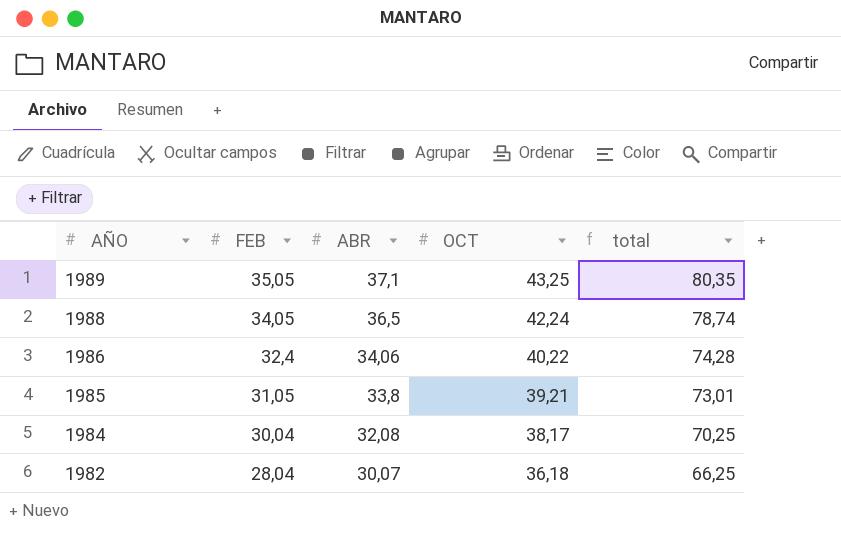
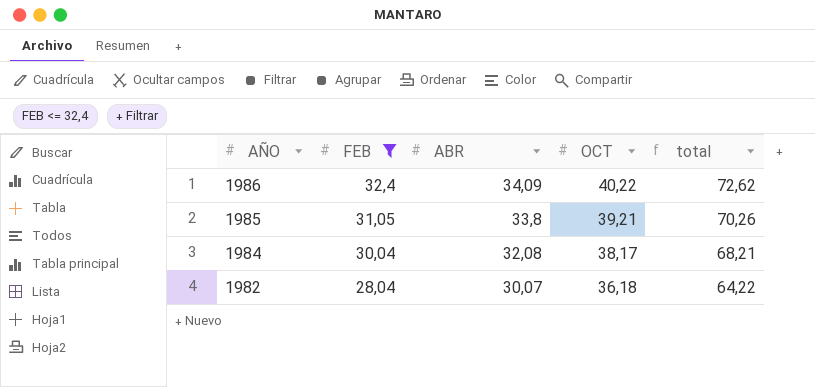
filter: none -> FEB <= 32,4
column total | formula: [ABR] + [OCT] -> [FEB] + [OCT]
1986 | ABR: 34,06 -> 34,09

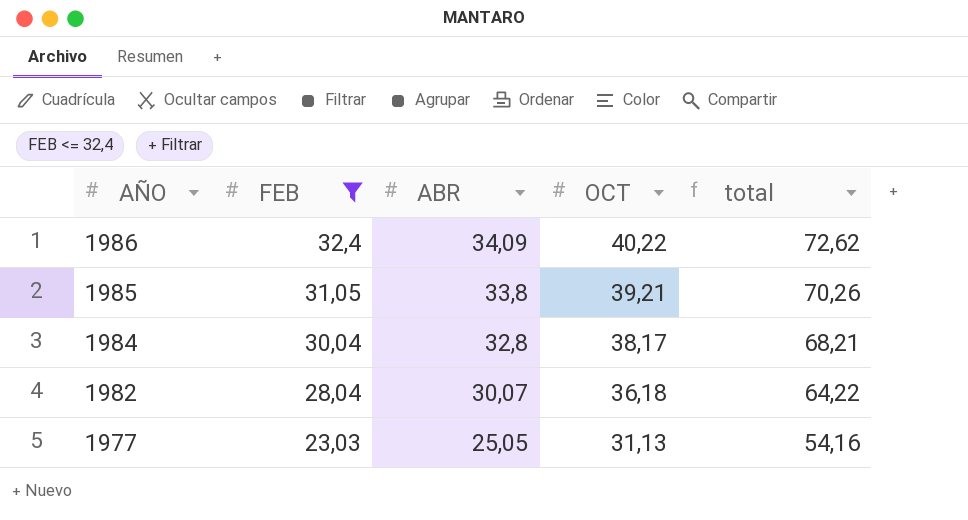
1984 | ABR: 32,08 -> 32,8
row 1977: none -> 23,03 | 25,05 | 31,13 | 54,16

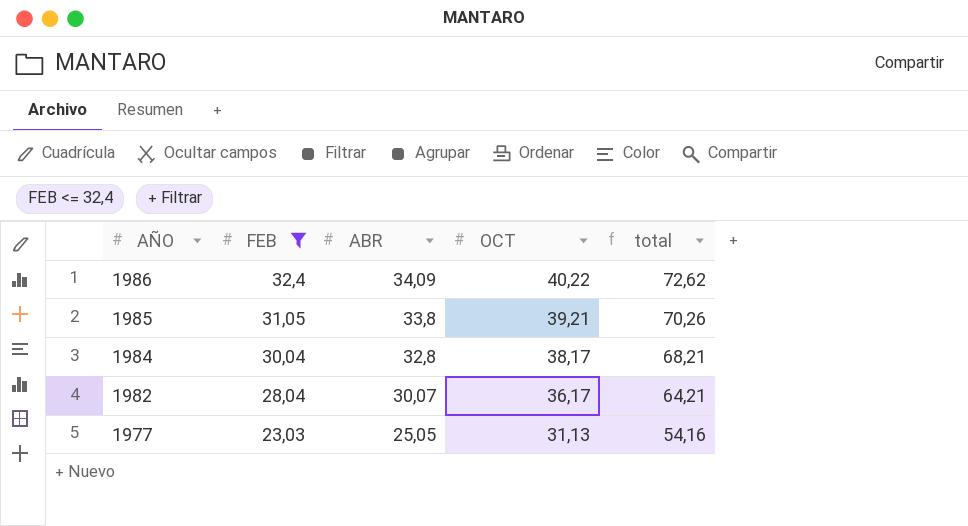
1982 | OCT: 36,18 -> 36,17
1982 | total: 64,22 -> 64,21

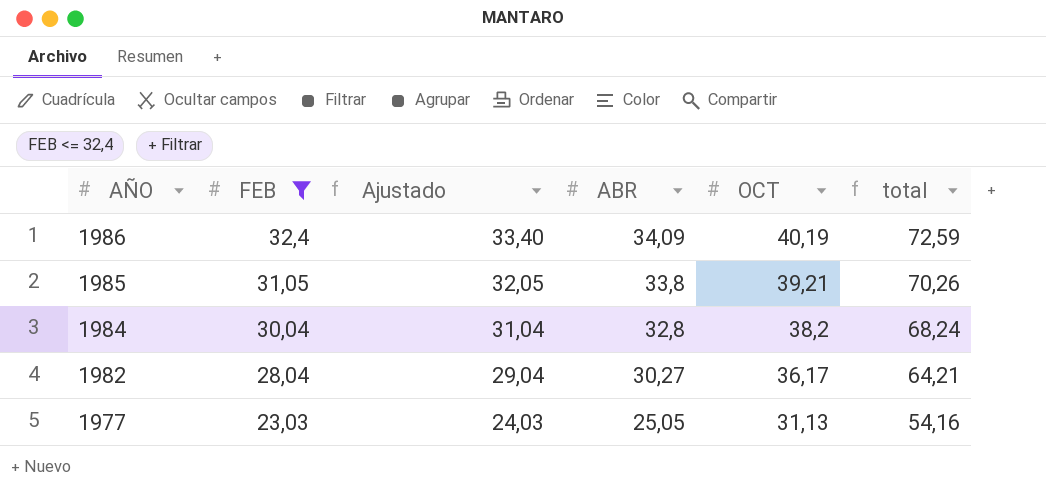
column Ajustado | formula: none -> [FEB] + 1
1986 | OCT: 40,22 -> 40,19
1986 | total: 72,62 -> 72,59
1984 | OCT: 38,17 -> 38,2
1984 | total: 68,21 -> 68,24
1982 | ABR: 30,07 -> 30,27

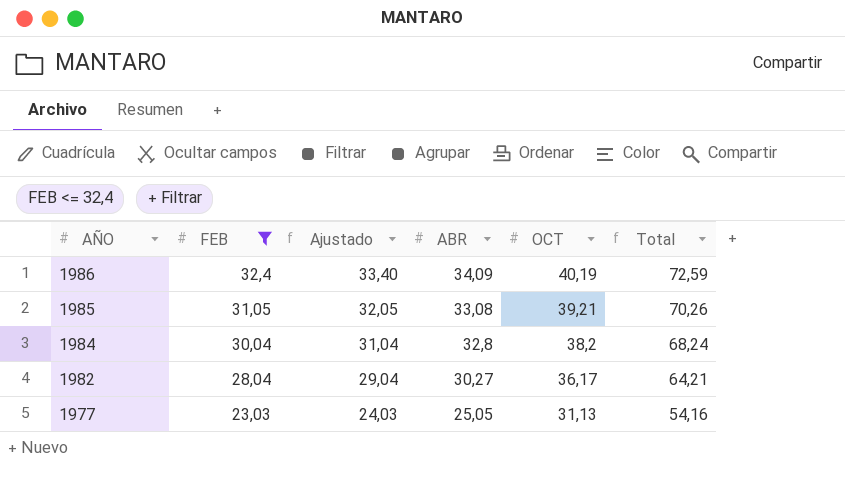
column name: total -> Total
1985 | ABR: 33,8 -> 33,08

